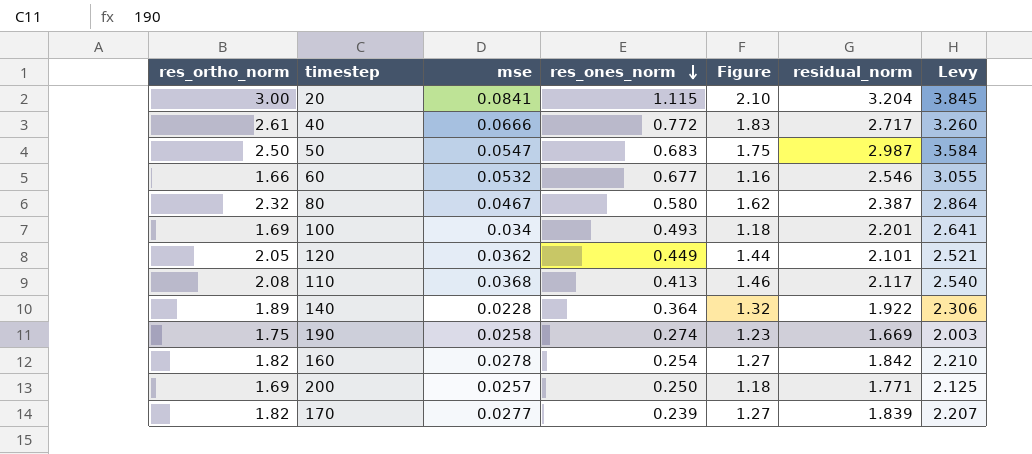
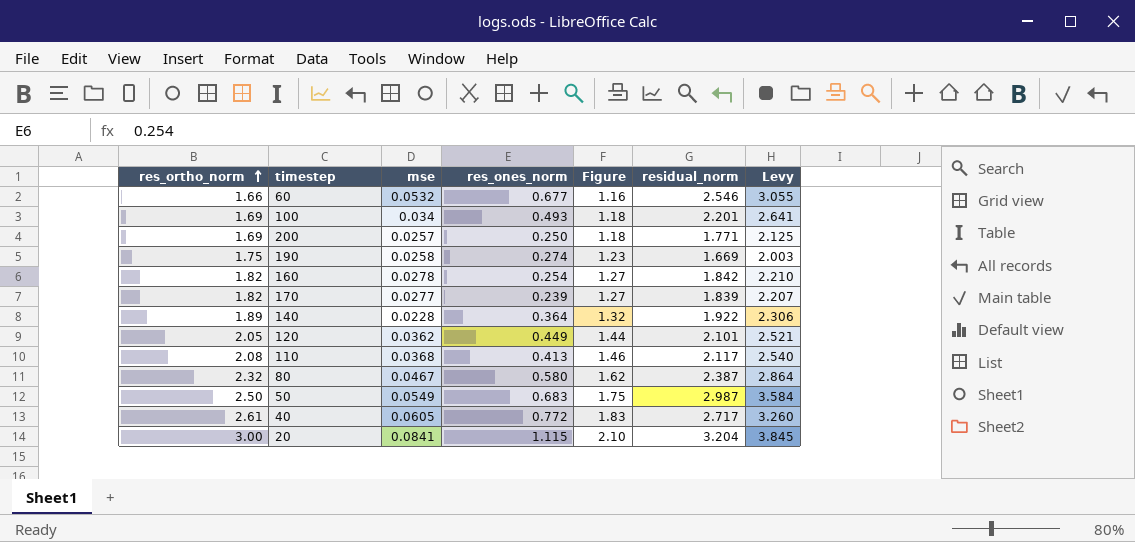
row order: res_ones_norm descending -> res_ortho_norm ascending
50 | mse: 0.0547 -> 0.0549
40 | mse: 0.0666 -> 0.0605

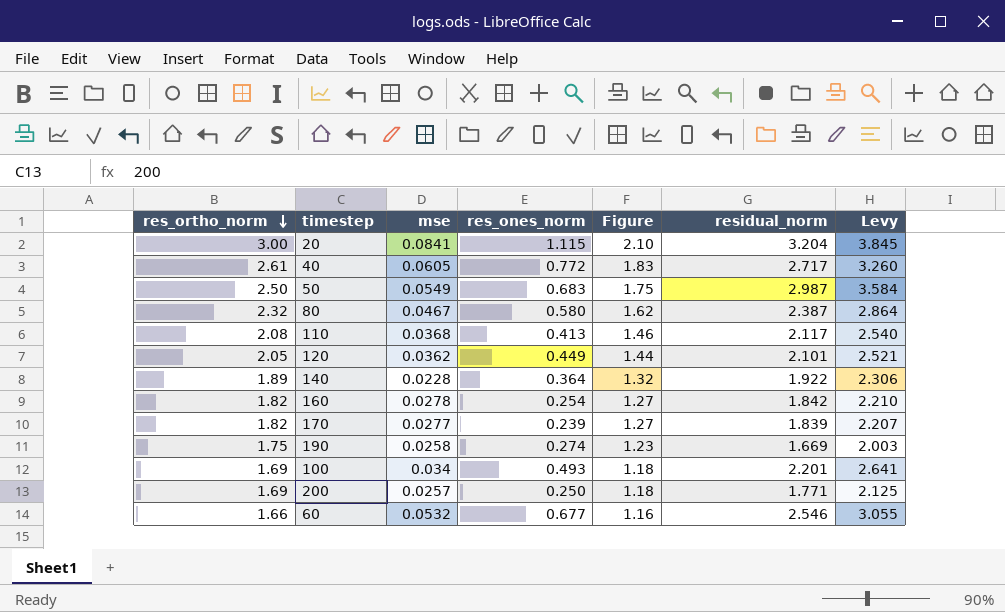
row order: res_ortho_norm ascending -> res_ortho_norm descending

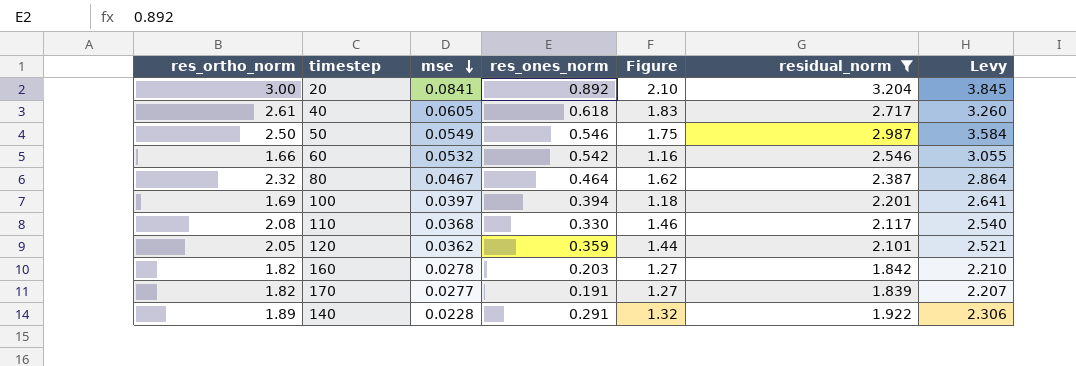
filter: none -> residual_norm >= 1.839
row order: res_ortho_norm descending -> mse descending
20 | res_ones_norm: 1.115 -> 0.892
40 | res_ones_norm: 0.772 -> 0.618
50 | res_ones_norm: 0.683 -> 0.546
60 | res_ones_norm: 0.677 -> 0.542
80 | res_ones_norm: 0.580 -> 0.464
100 | mse: 0.034 -> 0.0397
100 | res_ones_norm: 0.493 -> 0.394
110 | res_ones_norm: 0.413 -> 0.330
120 | res_ones_norm: 0.449 -> 0.359
160 | res_ones_norm: 0.254 -> 0.203
170 | res_ones_norm: 0.239 -> 0.191
140 | res_ones_norm: 0.364 -> 0.291

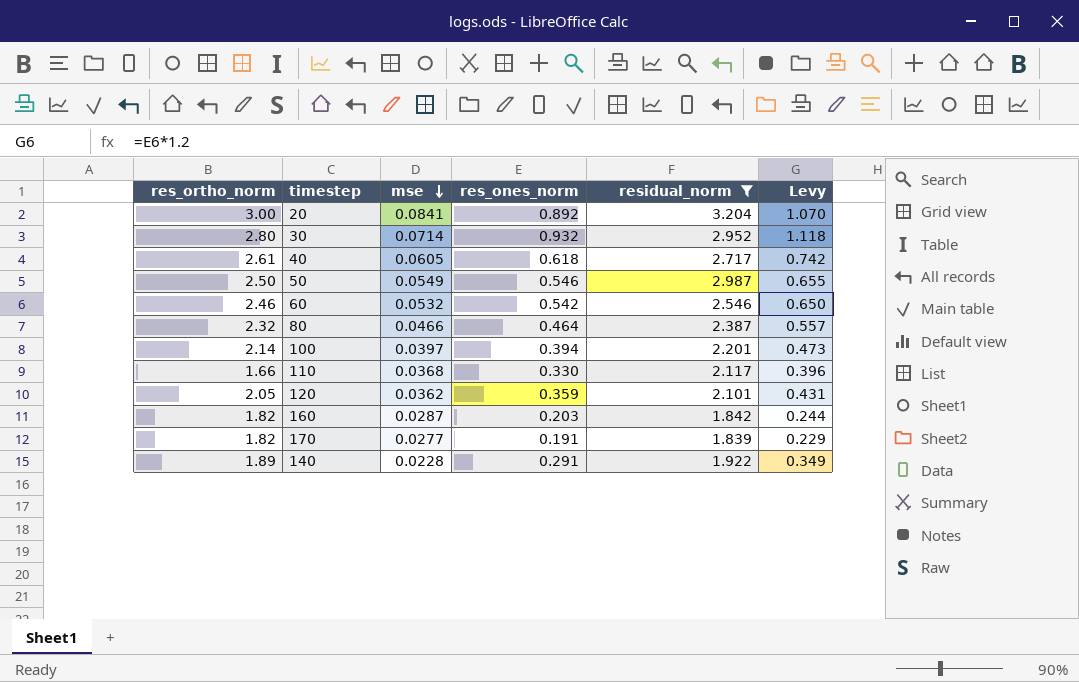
column Figure | formula: [res_ortho_norm] * 0.7 -> none
column Levy | formula: [residual_norm] * 1.2 -> [res_ones_norm] * 1.2
row 30: none -> 2.80 | 0.0714 | 0.932 | 2.952 | 1.118
60 | res_ortho_norm: 1.66 -> 2.46
80 | mse: 0.0467 -> 0.0466
100 | res_ortho_norm: 1.69 -> 2.14
110 | res_ortho_norm: 2.08 -> 1.66
160 | mse: 0.0278 -> 0.0287

